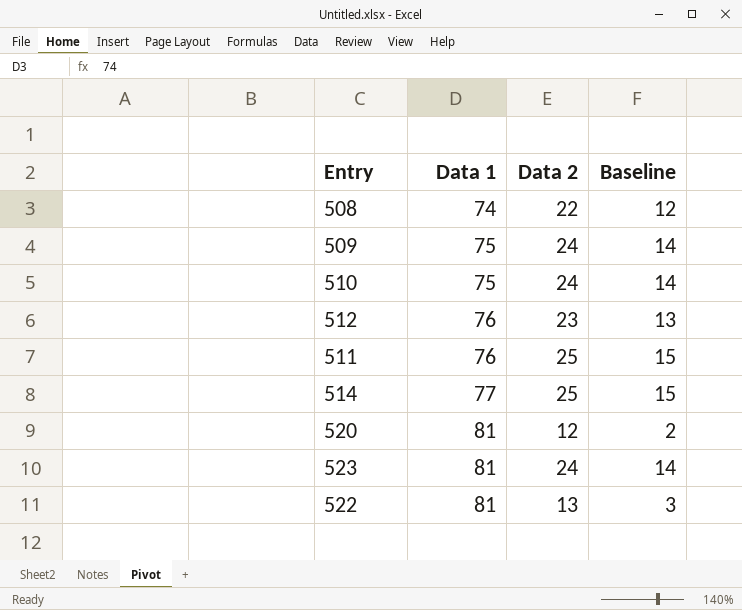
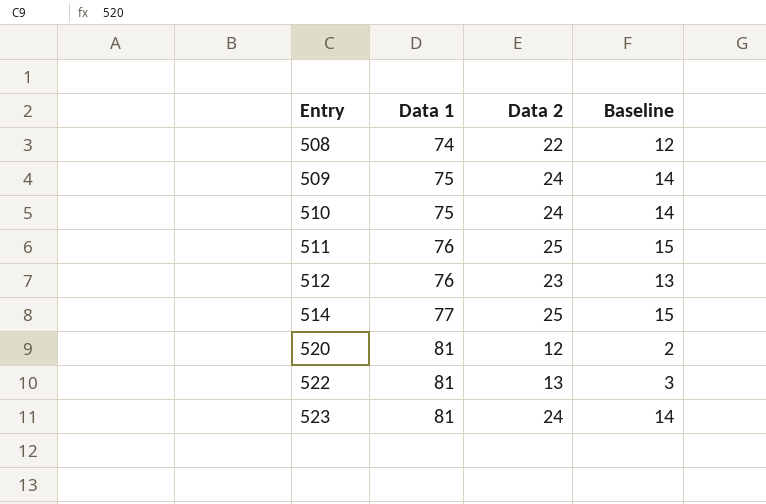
row order: Data 1 ascending -> Entry ascending

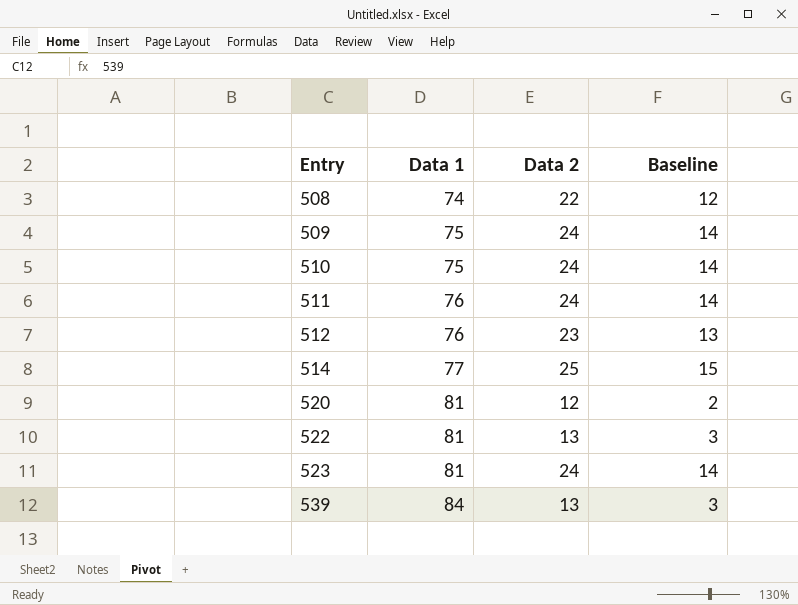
511 | Data 2: 25 -> 24
511 | Baseline: 15 -> 14
row 539: none -> 84 | 13 | 3

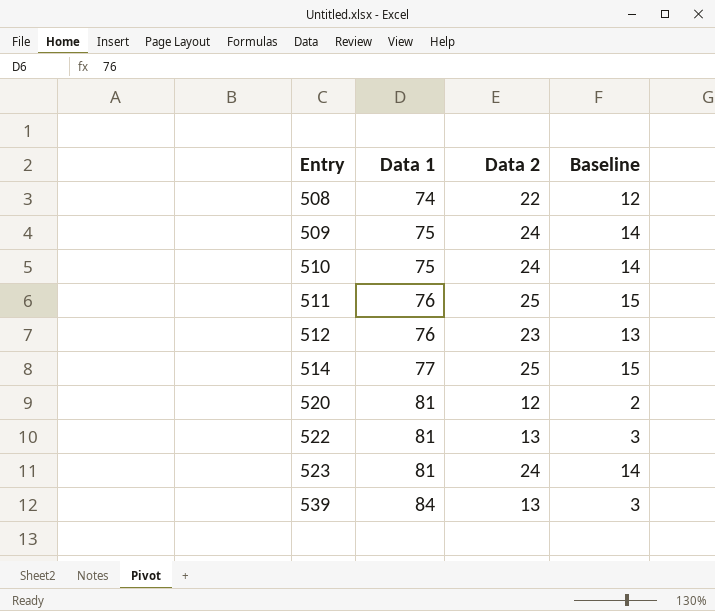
511 | Data 2: 24 -> 25
511 | Baseline: 14 -> 15

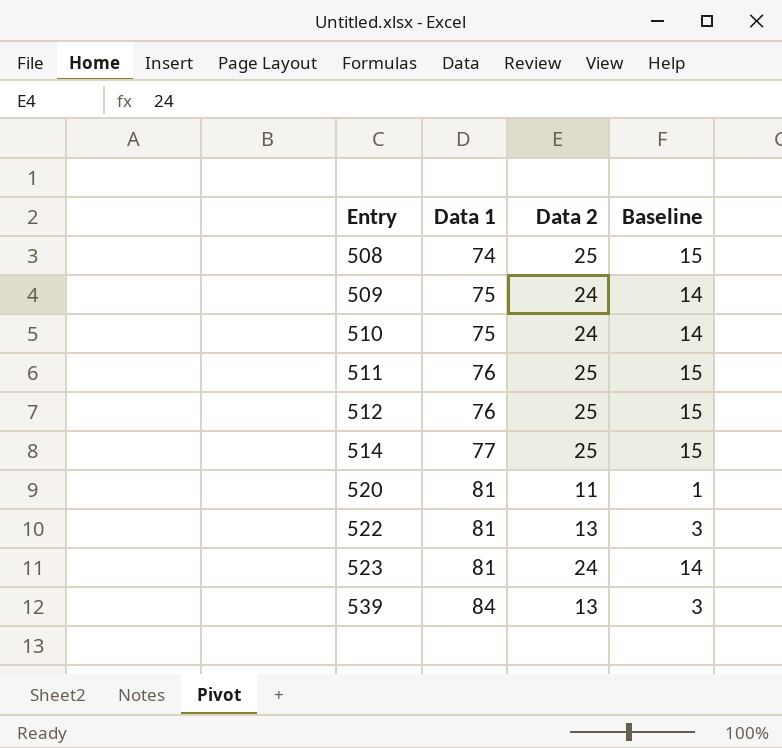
508 | Data 2: 22 -> 25
508 | Baseline: 12 -> 15
512 | Data 2: 23 -> 25
512 | Baseline: 13 -> 15
520 | Data 2: 12 -> 11
520 | Baseline: 2 -> 1

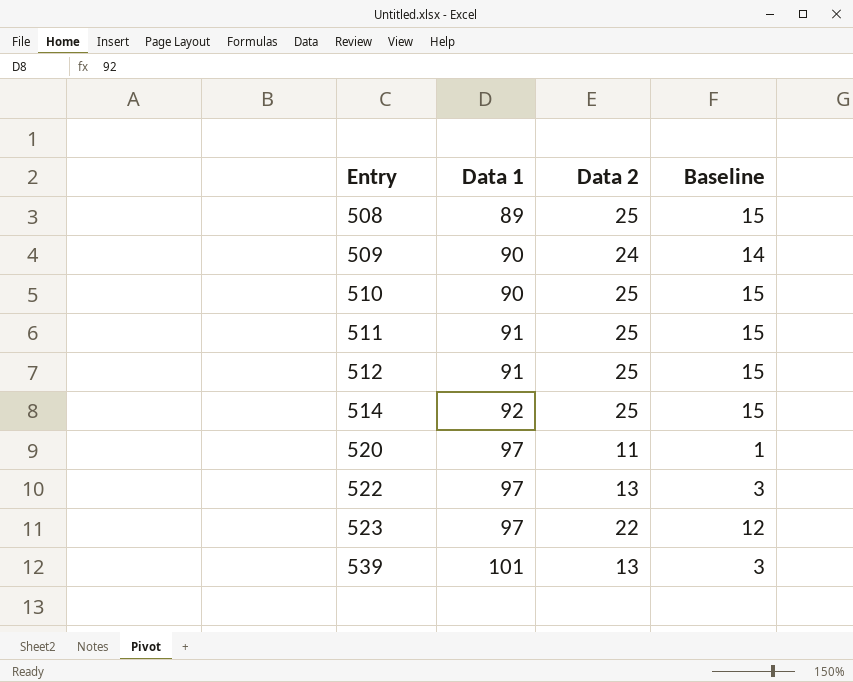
508 | Data 1: 74 -> 89
509 | Data 1: 75 -> 90
510 | Data 1: 75 -> 90
510 | Data 2: 24 -> 25
510 | Baseline: 14 -> 15
511 | Data 1: 76 -> 91
512 | Data 1: 76 -> 91
514 | Data 1: 77 -> 92
520 | Data 1: 81 -> 97
522 | Data 1: 81 -> 97
523 | Data 1: 81 -> 97
523 | Data 2: 24 -> 22
523 | Baseline: 14 -> 12
539 | Data 1: 84 -> 101

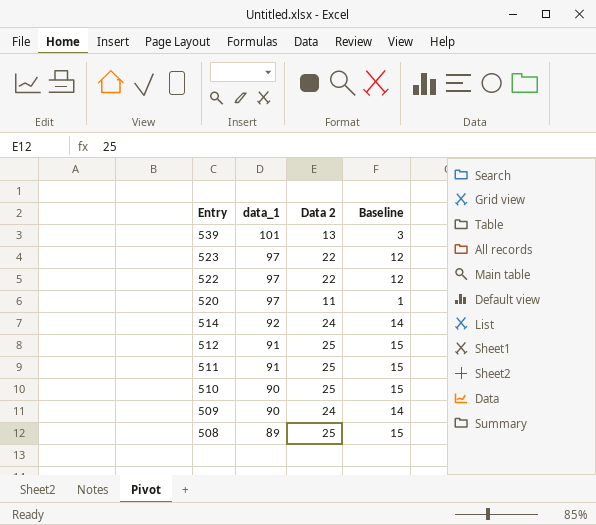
row order: Entry ascending -> Entry descending
column name: Data 1 -> data_1
522 | Data 2: 13 -> 22
522 | Baseline: 3 -> 12
514 | Data 2: 25 -> 24
514 | Baseline: 15 -> 14

